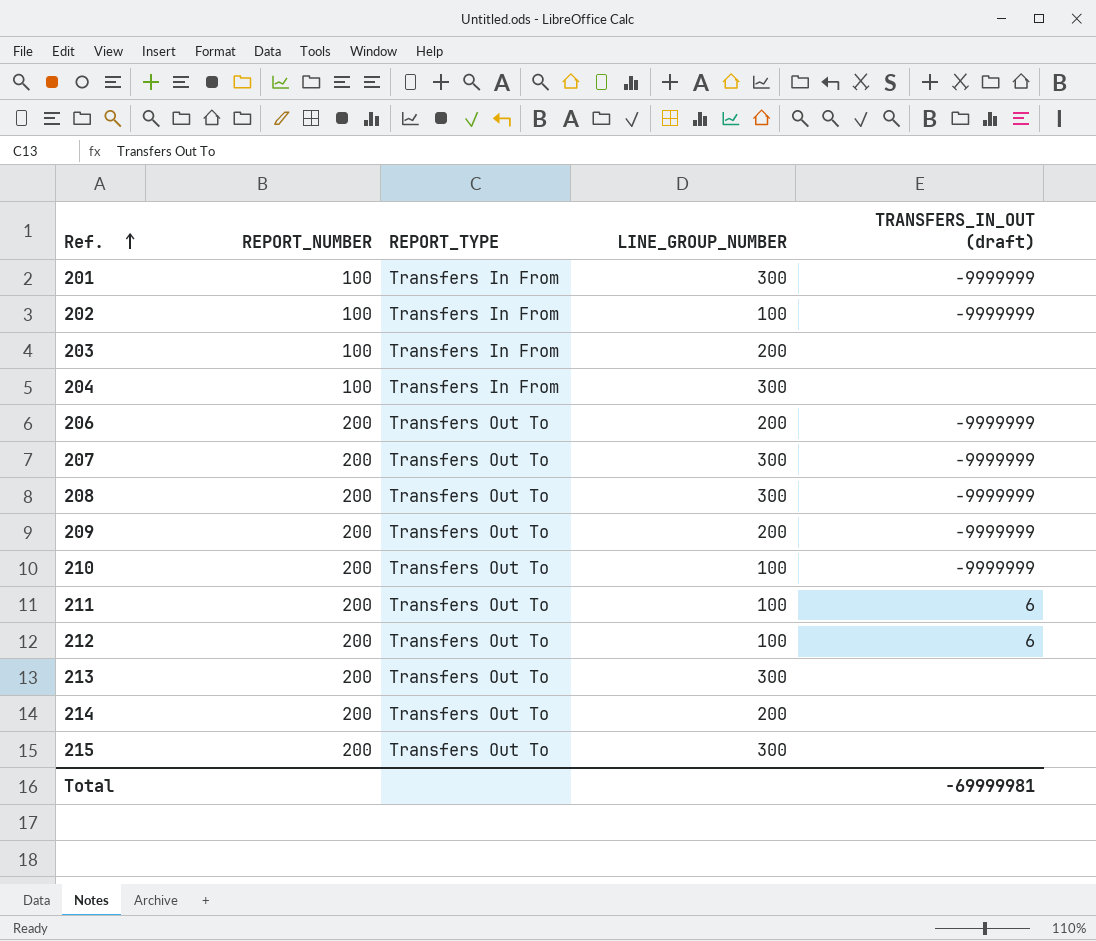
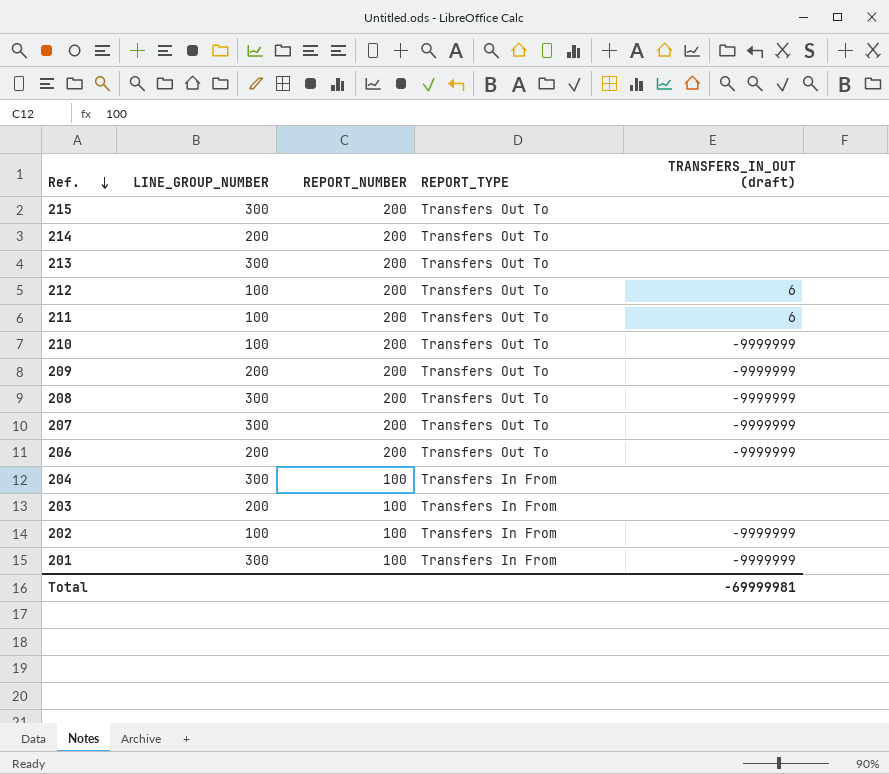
row order: Ref. ascending -> Ref. descending
column LINE_GROUP_NUMBER | position: 4 -> 2

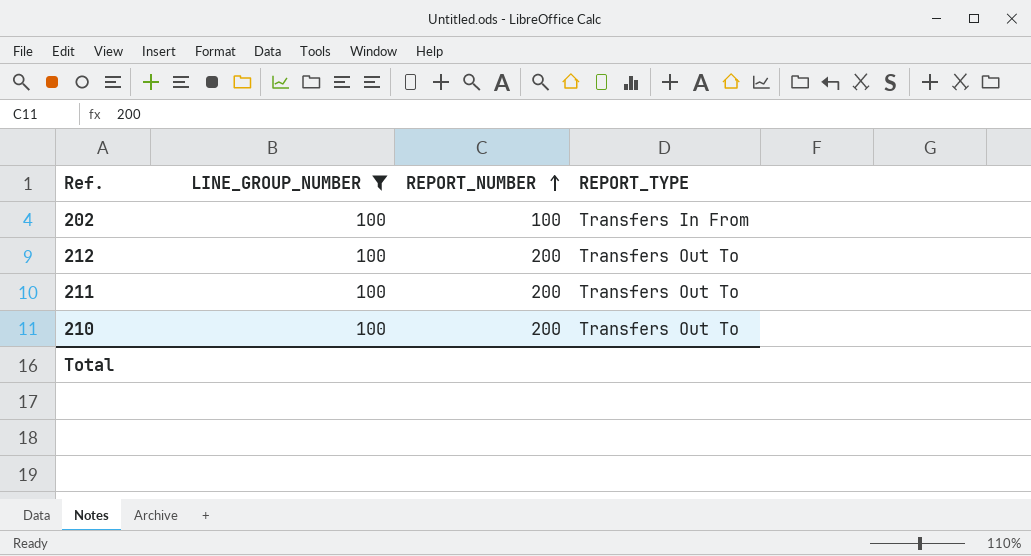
filter: none -> LINE_GROUP_NUMBER = 100
row order: Ref. descending -> REPORT_NUMBER ascending
column TRANSFERS_IN_OUT (draft) | position: 5 -> none

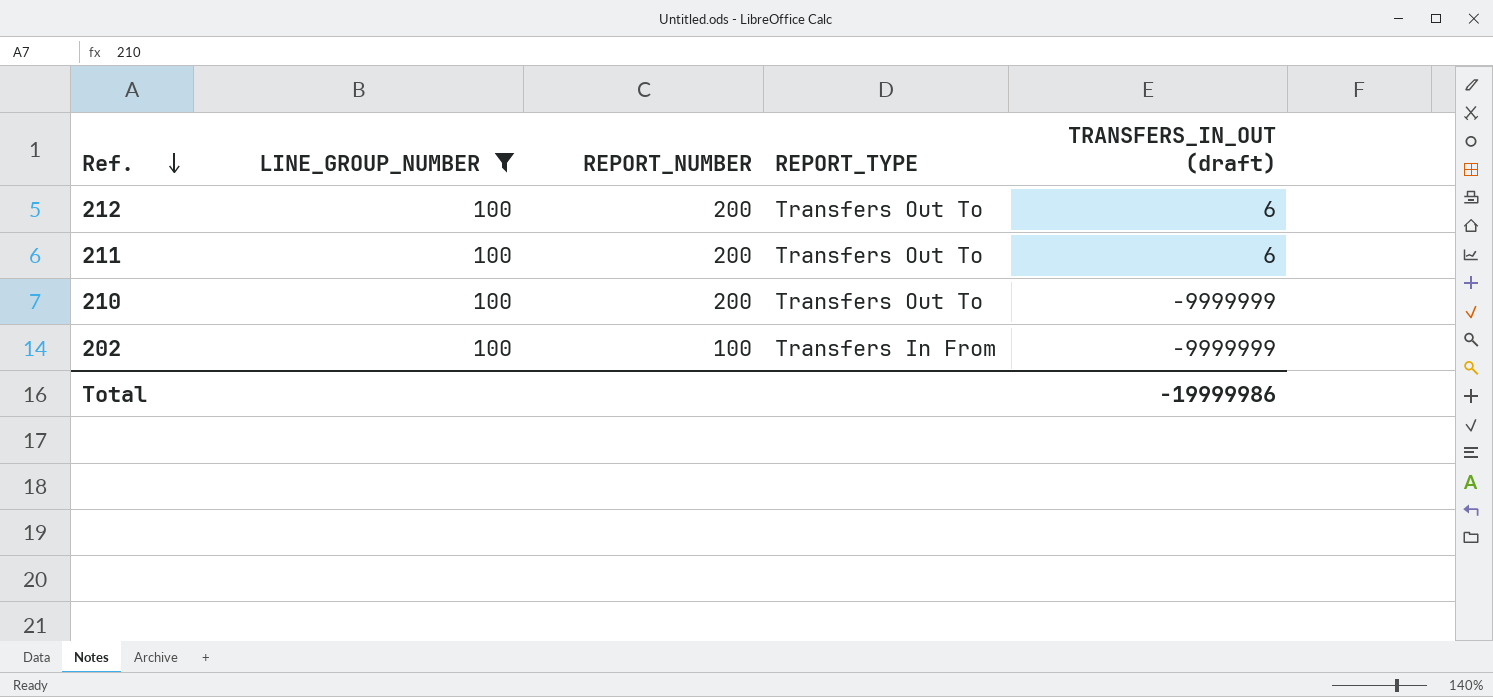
row order: REPORT_NUMBER ascending -> Ref. descending
column TRANSFERS_IN_OUT (draft) | position: none -> 5

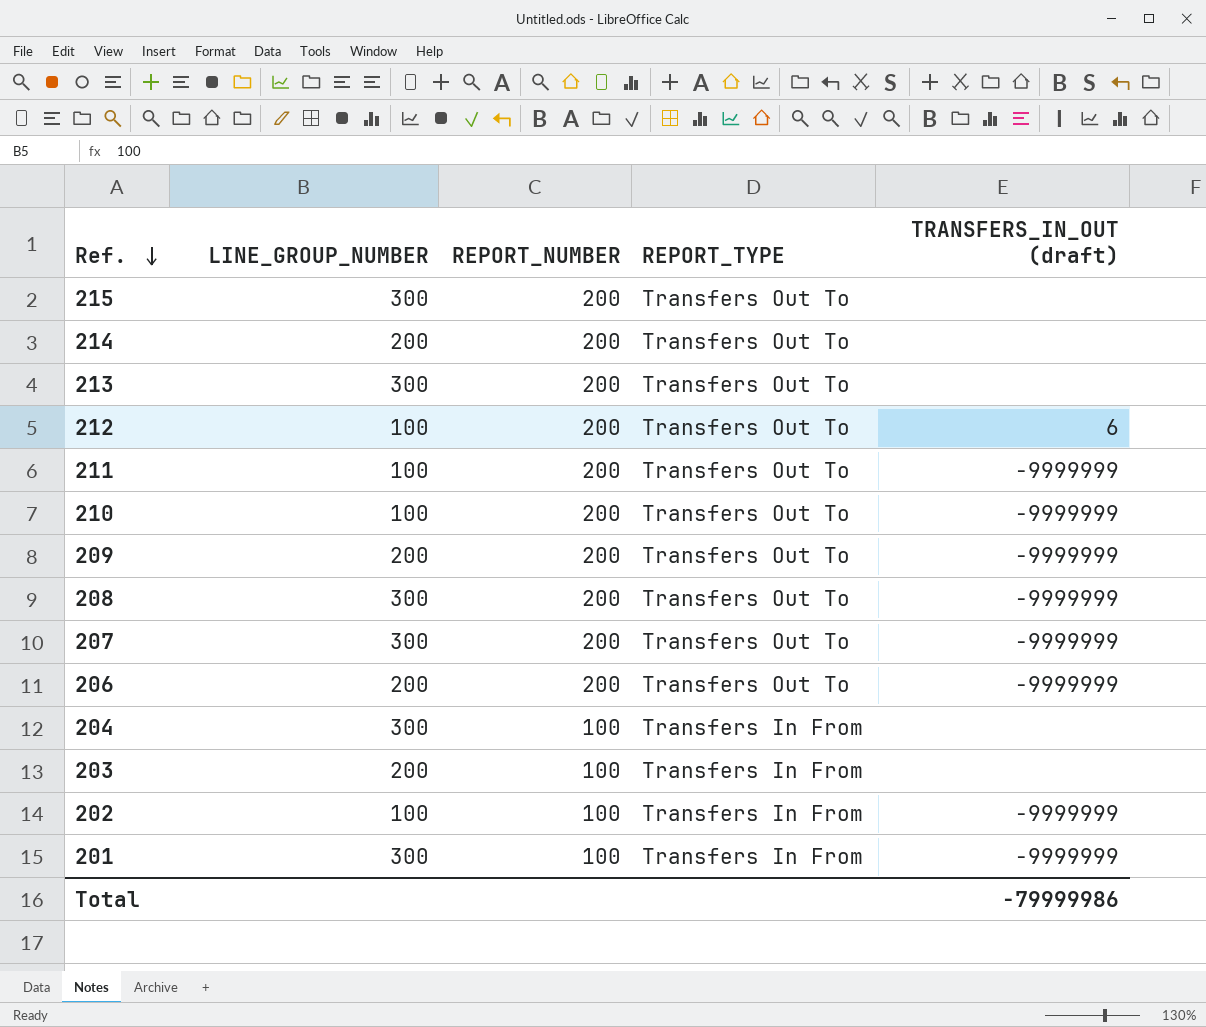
filter: LINE_GROUP_NUMBER = 100 -> none
211 | TRANSFERS_IN_OUT (draft): 6 -> -9999999
Total | TRANSFERS_IN_OUT (draft): -19999986 -> -79999986

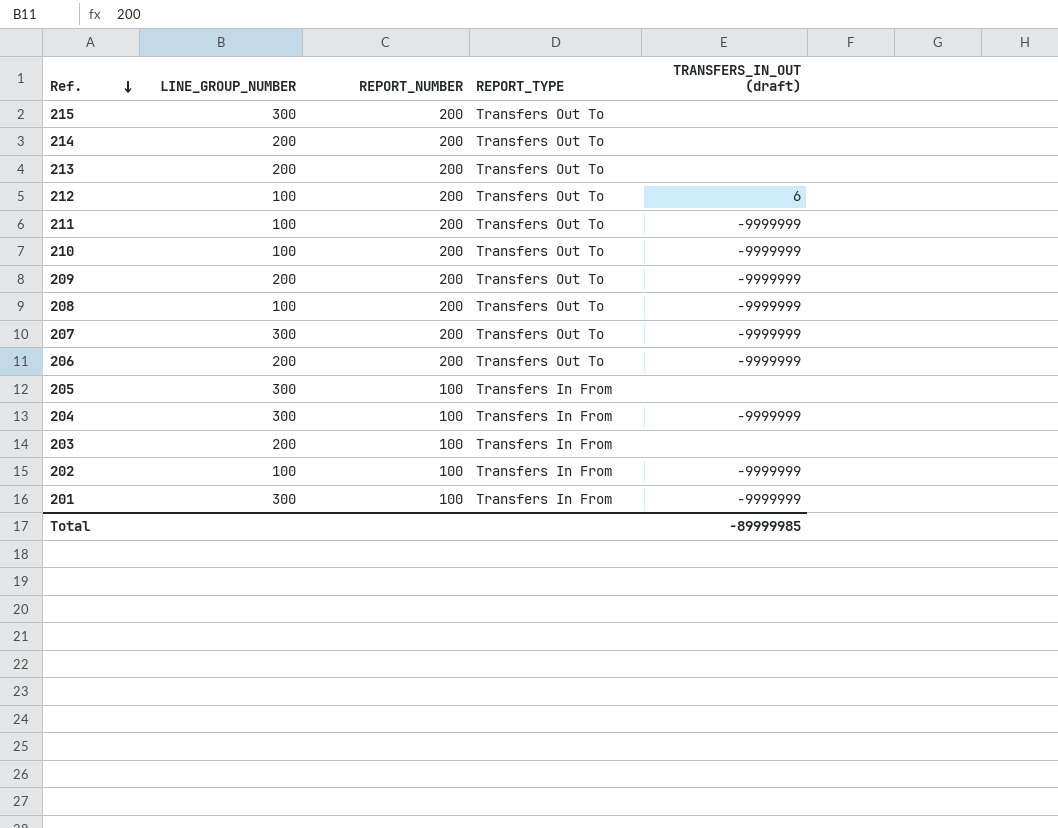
213 | LINE_GROUP_NUMBER: 300 -> 200
208 | LINE_GROUP_NUMBER: 300 -> 100
row 205: none -> 300 | 100 | Transfers In From | none
204 | TRANSFERS_IN_OUT (draft): none -> -9999999
Total | TRANSFERS_IN_OUT (draft): -79999986 -> -89999985

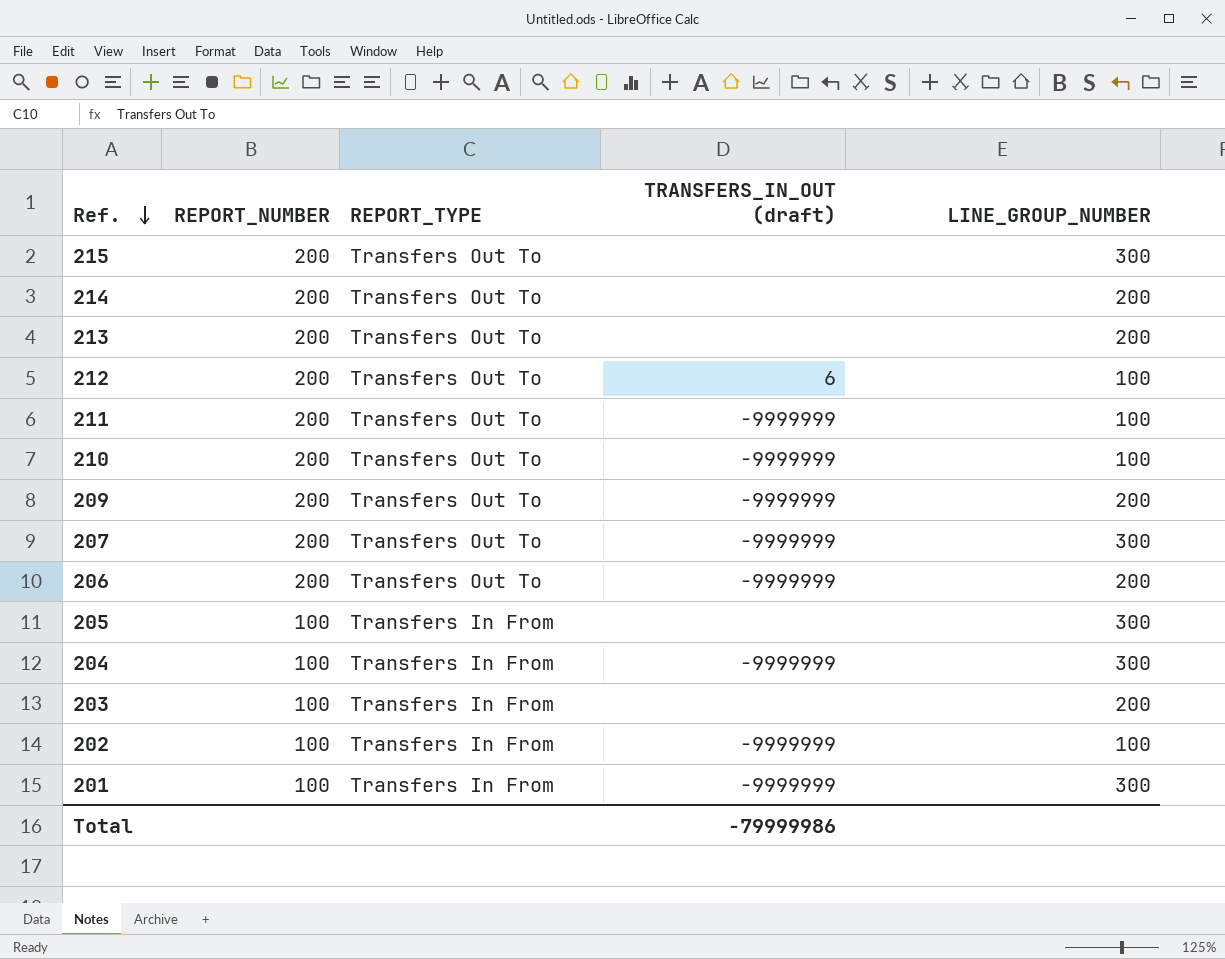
column LINE_GROUP_NUMBER | position: 2 -> 5
row 208: 100 | 200 | Transfers Out To | -9999999 -> none
Total | TRANSFERS_IN_OUT (draft): -89999985 -> -79999986

